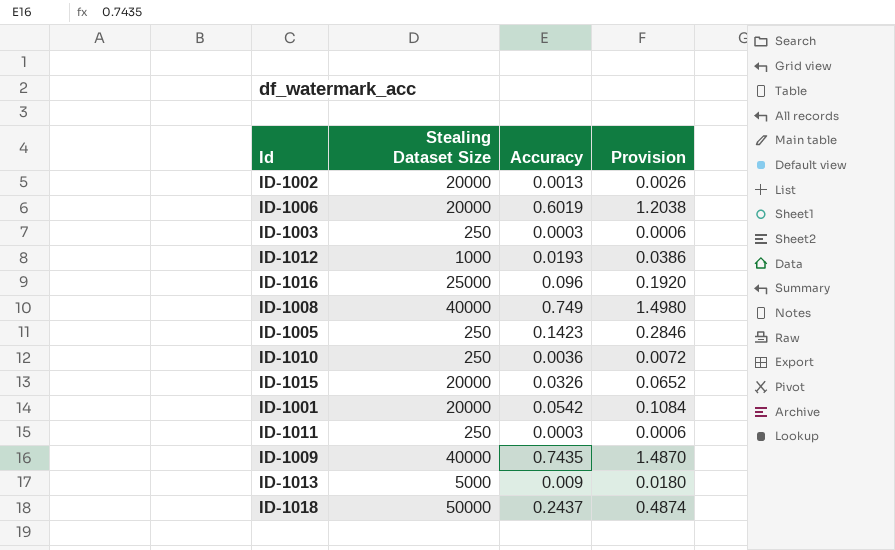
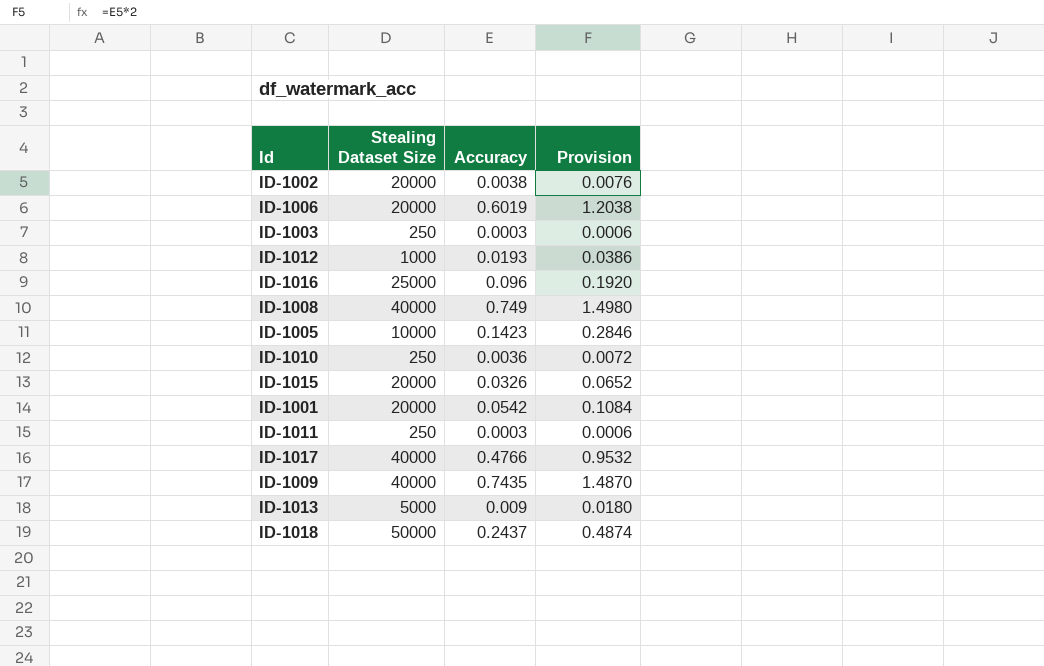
ID-1002 | Accuracy: 0.0013 -> 0.0038
ID-1002 | Provision: 0.0026 -> 0.0076
ID-1005 | Stealing Dataset Size: 250 -> 10000
row ID-1017: none -> 40000 | 0.4766 | 0.9532

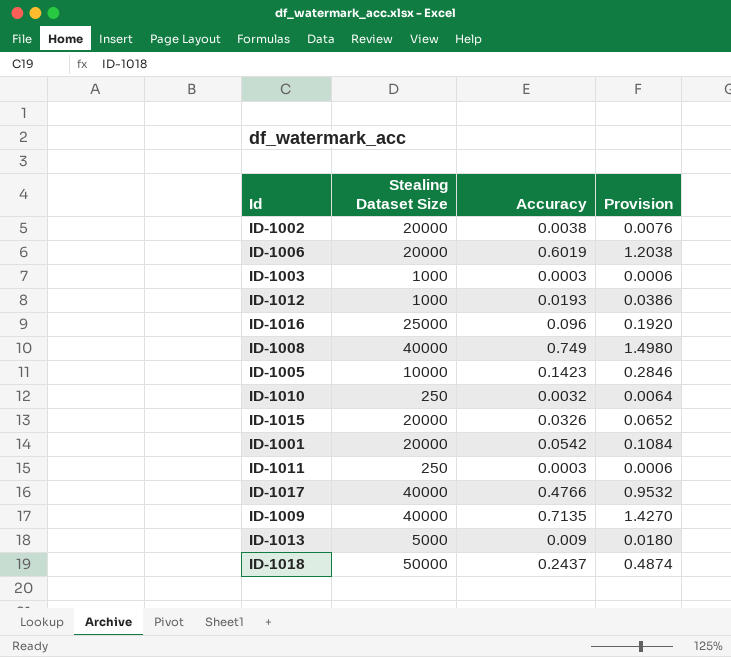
ID-1003 | Stealing Dataset Size: 250 -> 1000
ID-1010 | Accuracy: 0.0036 -> 0.0032
ID-1010 | Provision: 0.0072 -> 0.0064
ID-1009 | Accuracy: 0.7435 -> 0.7135
ID-1009 | Provision: 1.4870 -> 1.4270

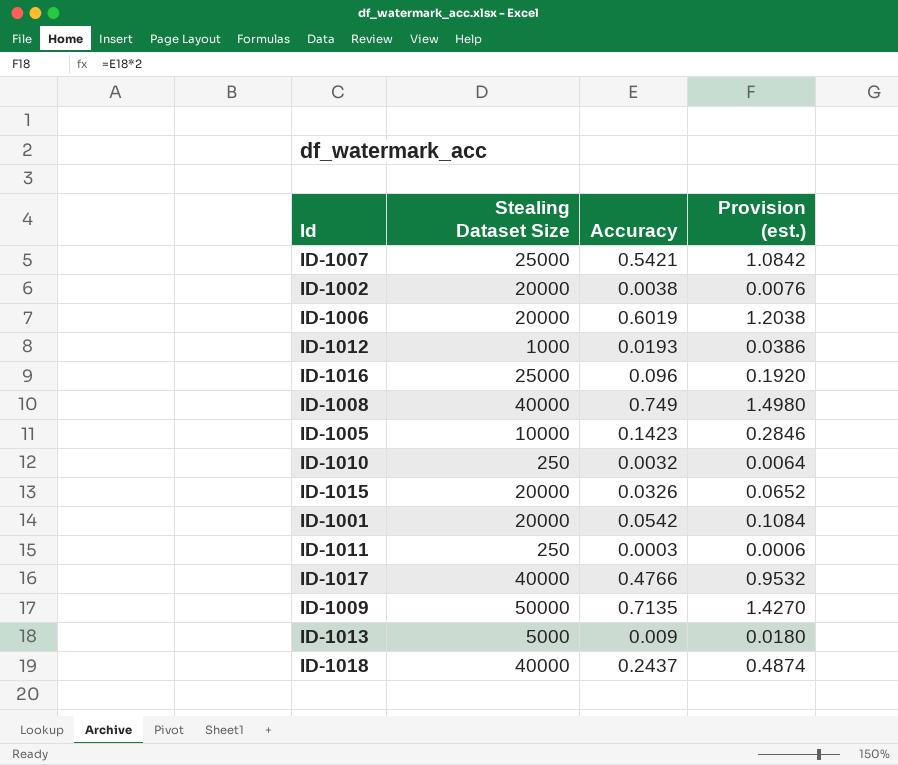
column name: Provision -> Provision (est.)
row ID-1003: 1000 | 0.0003 | 0.0006 -> none
row ID-1007: none -> 25000 | 0.5421 | 1.0842
ID-1009 | Stealing Dataset Size: 40000 -> 50000
ID-1018 | Stealing Dataset Size: 50000 -> 40000

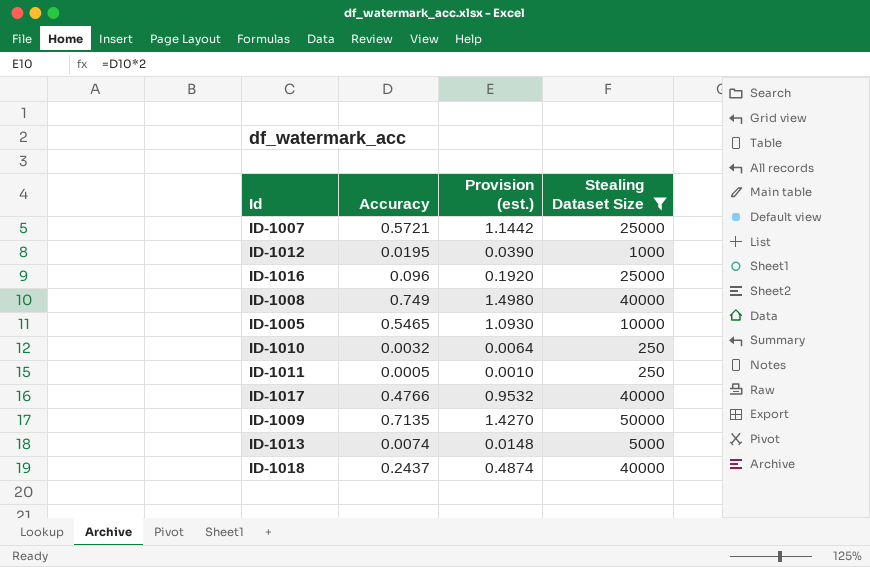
filter: none -> Stealing Dataset Size != 20000
column Stealing Dataset Size | position: 2 -> 4
ID-1007 | Accuracy: 0.5421 -> 0.5721
ID-1007 | Provision (est.): 1.0842 -> 1.1442
ID-1012 | Accuracy: 0.0193 -> 0.0195
ID-1012 | Provision (est.): 0.0386 -> 0.0390
ID-1005 | Accuracy: 0.1423 -> 0.5465
ID-1005 | Provision (est.): 0.2846 -> 1.0930
ID-1011 | Accuracy: 0.0003 -> 0.0005
ID-1011 | Provision (est.): 0.0006 -> 0.0010
ID-1013 | Accuracy: 0.009 -> 0.0074
ID-1013 | Provision (est.): 0.0180 -> 0.0148

